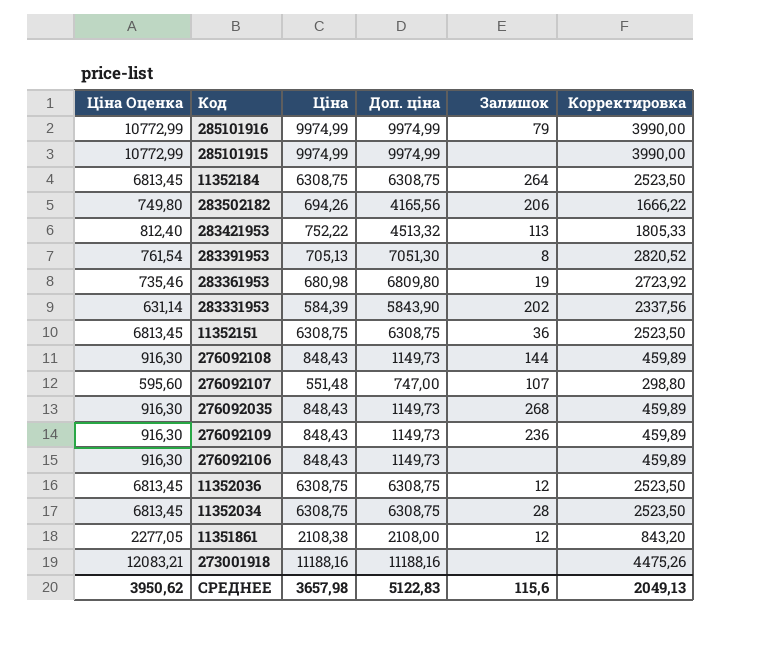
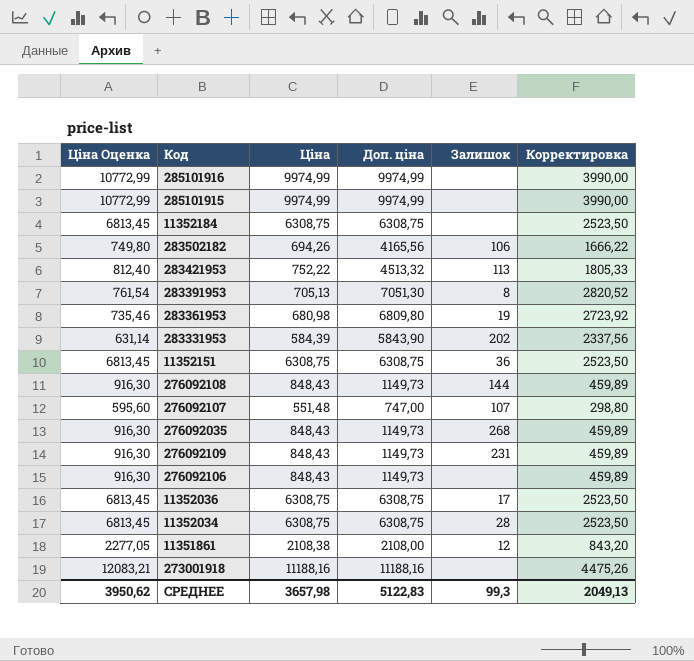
285101916 | Залишок: 79 -> none
11352184 | Залишок: 264 -> none
283502182 | Залишок: 206 -> 106
276092109 | Залишок: 236 -> 231
11352036 | Залишок: 12 -> 17
СРЕДНЕЕ | Залишок: 115,6 -> 99,3

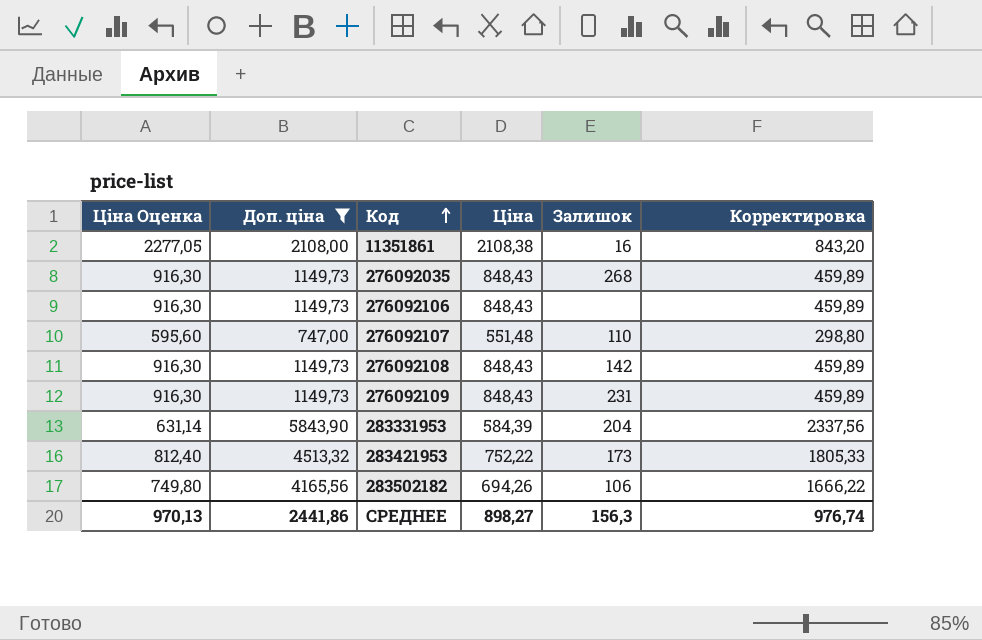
filter: none -> Доп. ціна <= 5843,90
row order: none -> Код ascending
column Доп. ціна | position: 4 -> 2
11351861 | Залишок: 12 -> 16
276092107 | Залишок: 107 -> 110
276092108 | Залишок: 144 -> 142
283331953 | Залишок: 202 -> 204
283421953 | Залишок: 113 -> 173
СРЕДНЕЕ | Ціна Оценка: 3950,62 -> 970,13
СРЕДНЕЕ | Доп. ціна: 5122,83 -> 2441,86
СРЕДНЕЕ | Ціна: 3657,98 -> 898,27
СРЕДНЕЕ | Залишок: 99,3 -> 156,3
СРЕДНЕЕ | Корректировка: 2049,13 -> 976,74

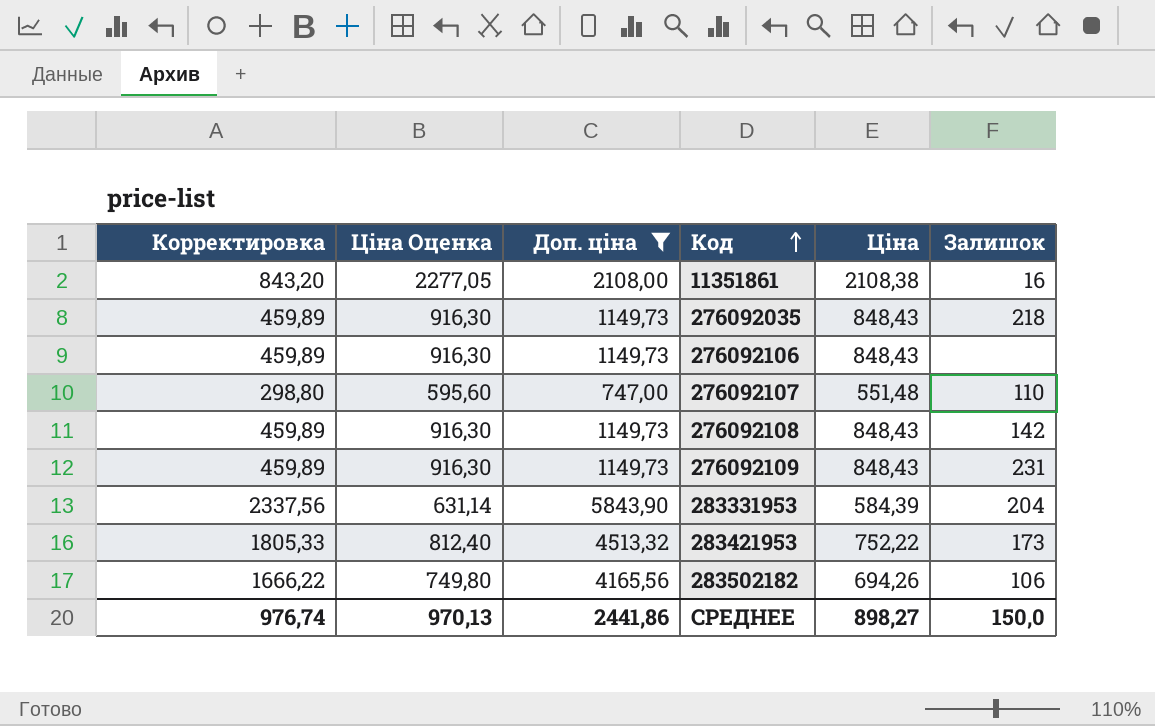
column Корректировка | position: 6 -> 1
276092035 | Залишок: 268 -> 218
СРЕДНЕЕ | Залишок: 156,3 -> 150,0

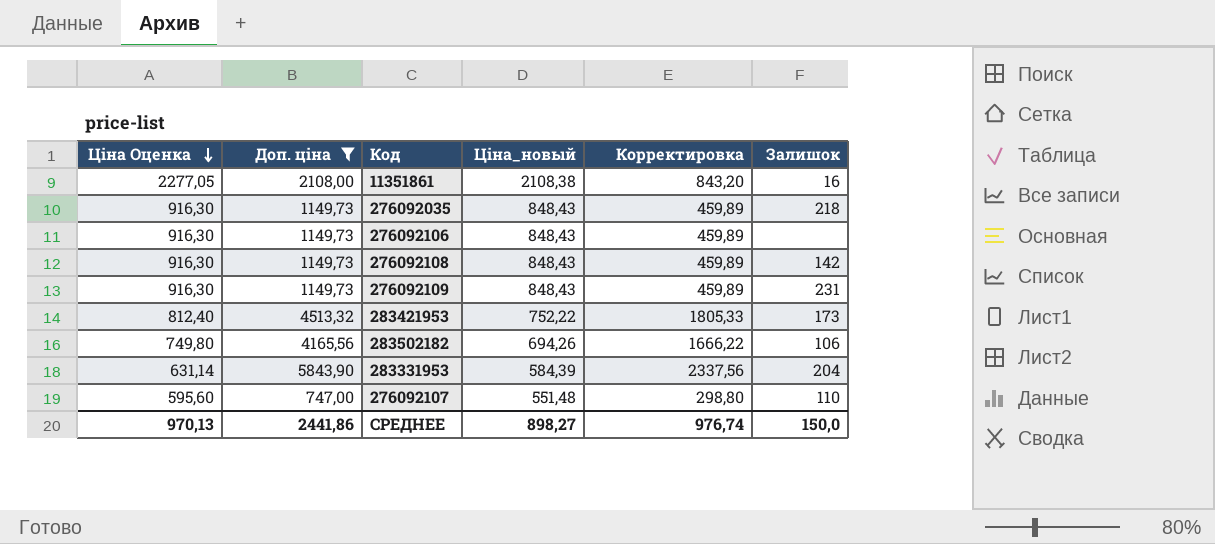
row order: Код ascending -> Ціна Оценка descending
column name: Ціна -> Ціна_новый
column Корректировка | position: 1 -> 5

